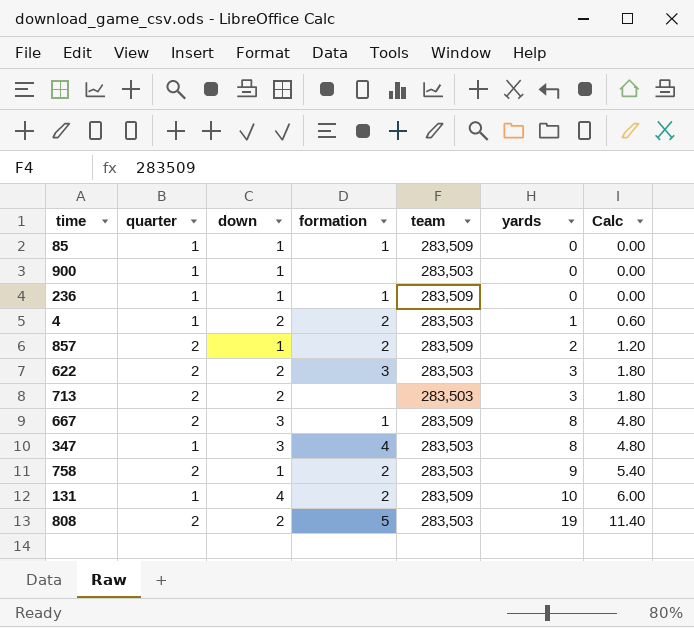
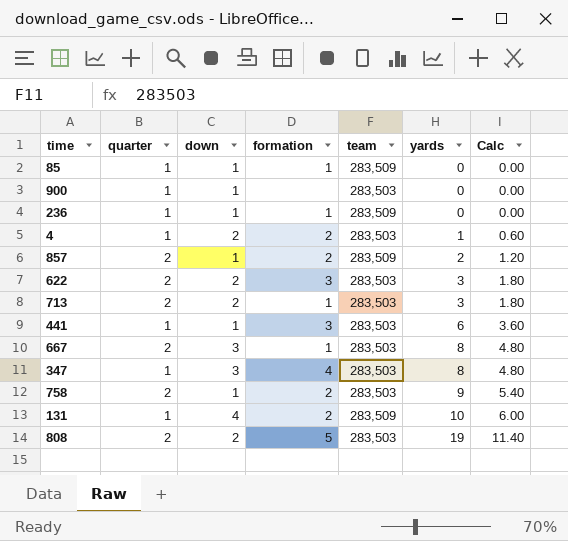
713 | formation: none -> 1
row 441: none -> 1 | 1 | 3 | 283,503 | 6 | 3.60
667 | team: 283,509 -> 283,503

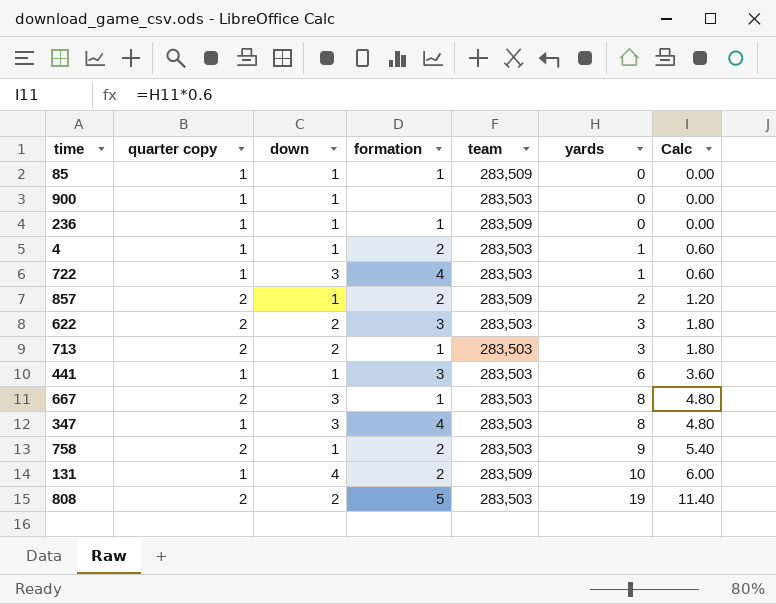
column name: quarter -> quarter copy
4 | down: 2 -> 1
row 722: none -> 1 | 3 | 4 | 283,503 | 1 | 0.60

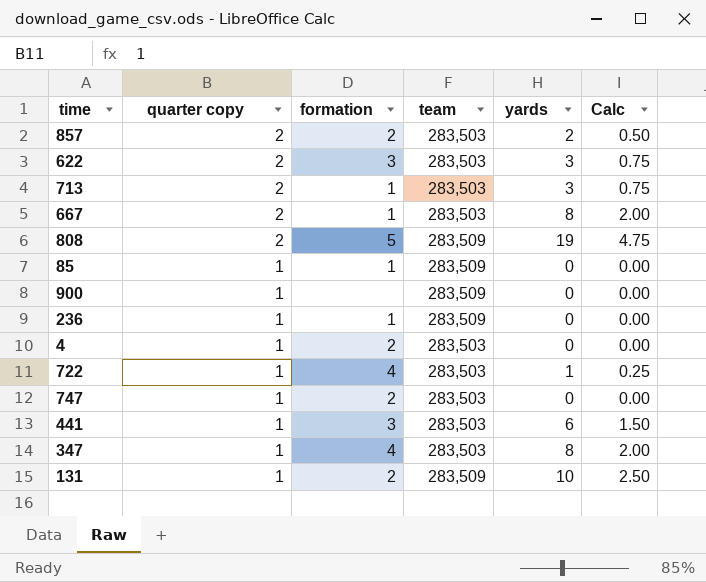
row order: yards ascending -> quarter copy descending
column down | position: 3 -> none
column Calc | formula: [yards] * 0.6 -> [yards] * 0.25
row 758: 2 | 1 | 2 | 283,503 | 9 | 5.40 -> none
857 | team: 283,509 -> 283,503
808 | team: 283,503 -> 283,509
900 | team: 283,503 -> 283,509
4 | yards: 1 -> 0
row 747: none -> 1 | 2 | 283,503 | 0 | 0.00

